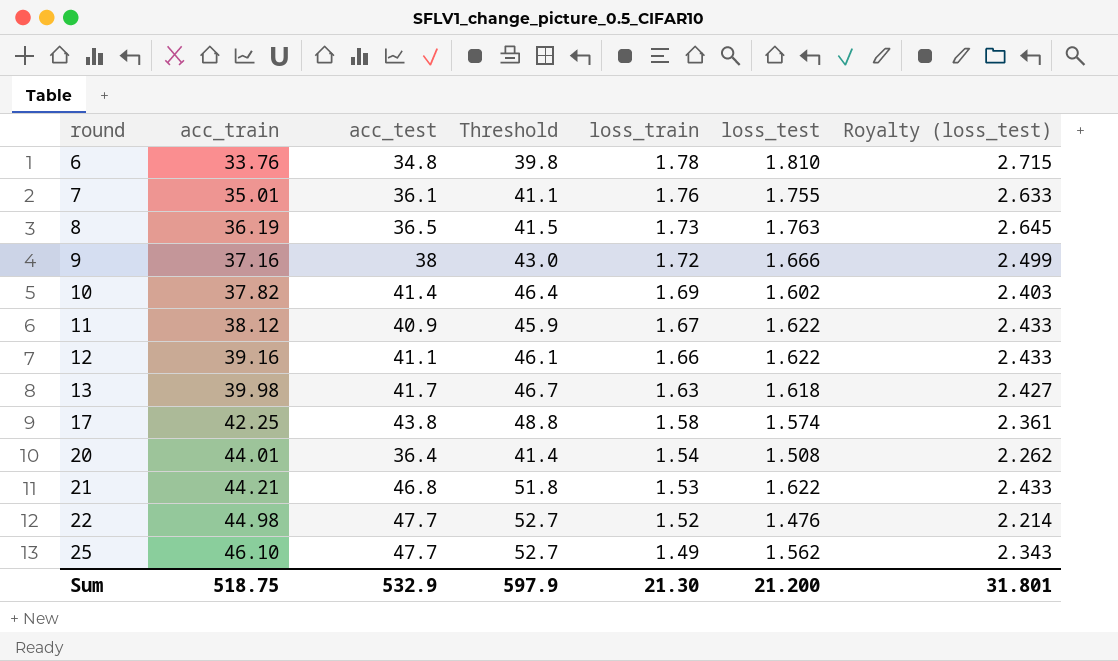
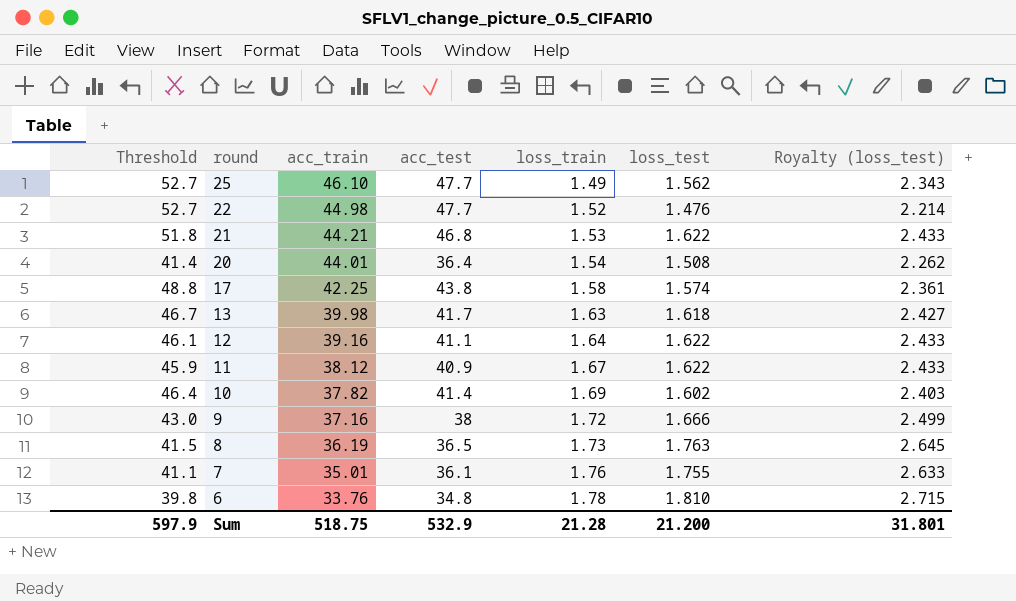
row order: round ascending -> round descending
column Threshold | position: 4 -> 1
12 | loss_train: 1.66 -> 1.64
Sum | loss_train: 21.30 -> 21.28

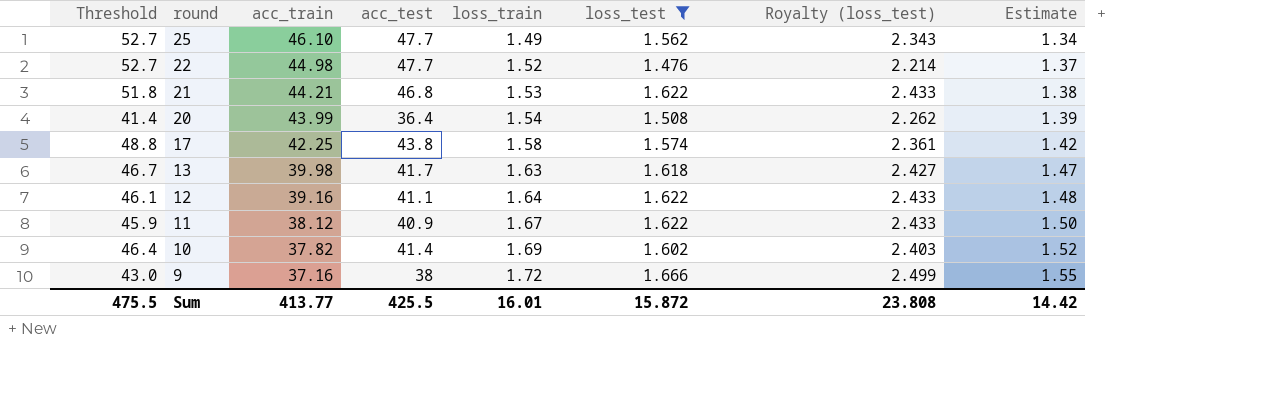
filter: none -> loss_test <= 1.666
column Estimate | formula: none -> [loss_train] * 0.9
20 | acc_train: 44.01 -> 43.99
Sum | Threshold: 597.9 -> 475.5
Sum | acc_train: 518.75 -> 413.77
Sum | acc_test: 532.9 -> 425.5
Sum | loss_train: 21.28 -> 16.01
Sum | loss_test: 21.200 -> 15.872
Sum | Royalty (loss_test): 31.801 -> 23.808

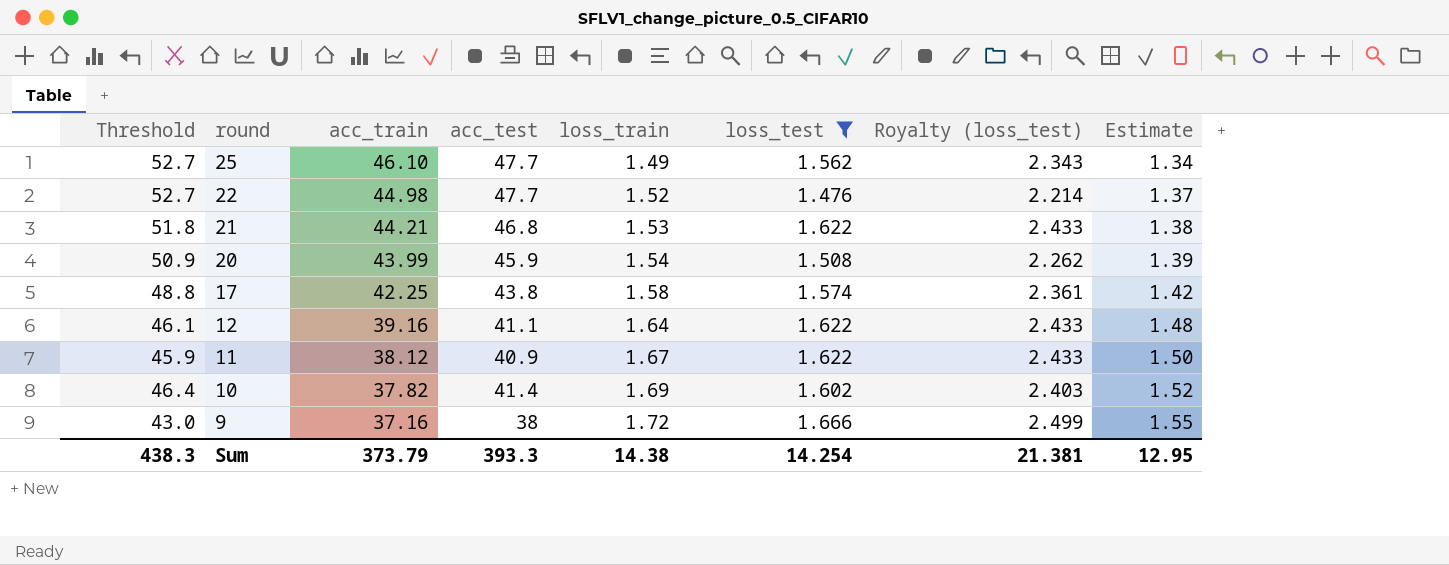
row 13: 46.7 | 39.98 | 41.7 | 1.63 | 1.618 | 2.427 | 1.47 -> none
20 | Threshold: 41.4 -> 50.9
20 | acc_test: 36.4 -> 45.9
Sum | Threshold: 475.5 -> 438.3
Sum | acc_train: 413.77 -> 373.79
Sum | acc_test: 425.5 -> 393.3
Sum | loss_train: 16.01 -> 14.38
Sum | loss_test: 15.872 -> 14.254
Sum | Royalty (loss_test): 23.808 -> 21.381
Sum | Estimate: 14.42 -> 12.95

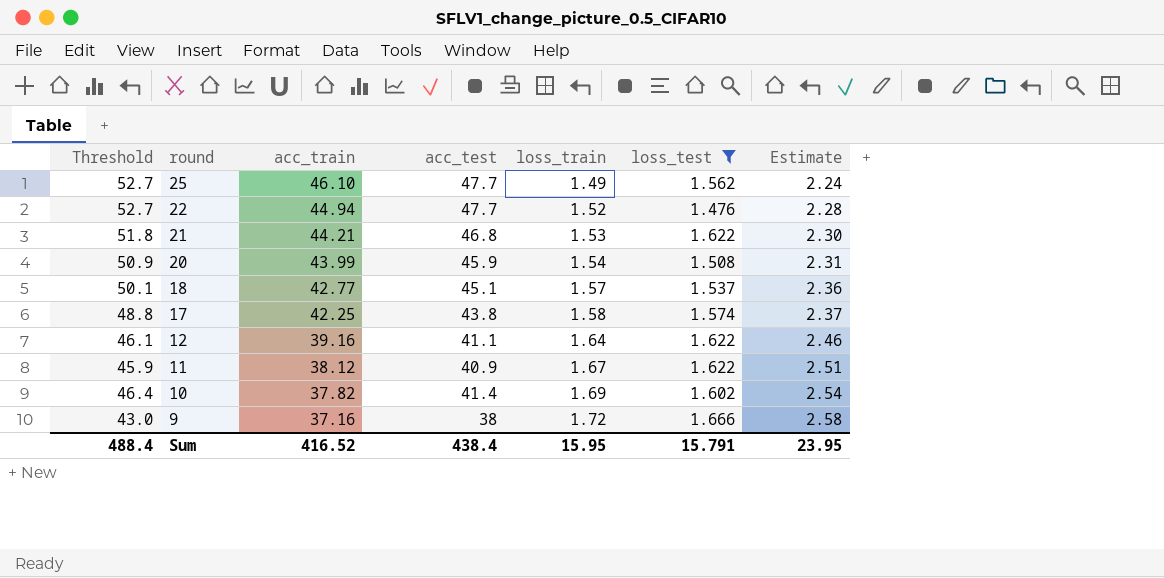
column Royalty (loss_test) | formula: [loss_test] * 1.5 -> none
column Estimate | formula: [loss_train] * 0.9 -> [loss_train] * 1.5
22 | acc_train: 44.98 -> 44.94
row 18: none -> 50.1 | 42.77 | 45.1 | 1.57 | 1.537 | 2.36
Sum | Threshold: 438.3 -> 488.4
Sum | acc_train: 373.79 -> 416.52
Sum | acc_test: 393.3 -> 438.4
Sum | loss_train: 14.38 -> 15.95
Sum | loss_test: 14.254 -> 15.791
Sum | Estimate: 12.95 -> 23.95

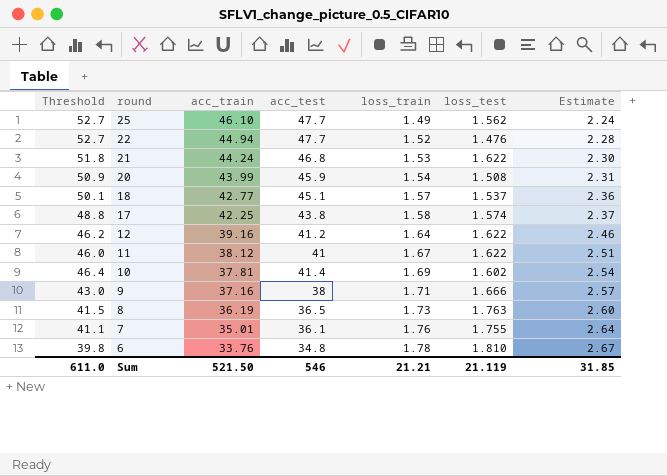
filter: loss_test <= 1.666 -> none
21 | acc_train: 44.21 -> 44.24
12 | Threshold: 46.1 -> 46.2
12 | acc_test: 41.1 -> 41.2
11 | Threshold: 45.9 -> 46.0
11 | acc_test: 40.9 -> 41
10 | acc_train: 37.82 -> 37.81
9 | loss_train: 1.72 -> 1.71
9 | Estimate: 2.58 -> 2.57
Sum | Threshold: 488.4 -> 611.0
Sum | acc_train: 416.52 -> 521.50
Sum | acc_test: 438.4 -> 546
Sum | loss_train: 15.95 -> 21.21
Sum | loss_test: 15.791 -> 21.119
Sum | Estimate: 23.95 -> 31.85

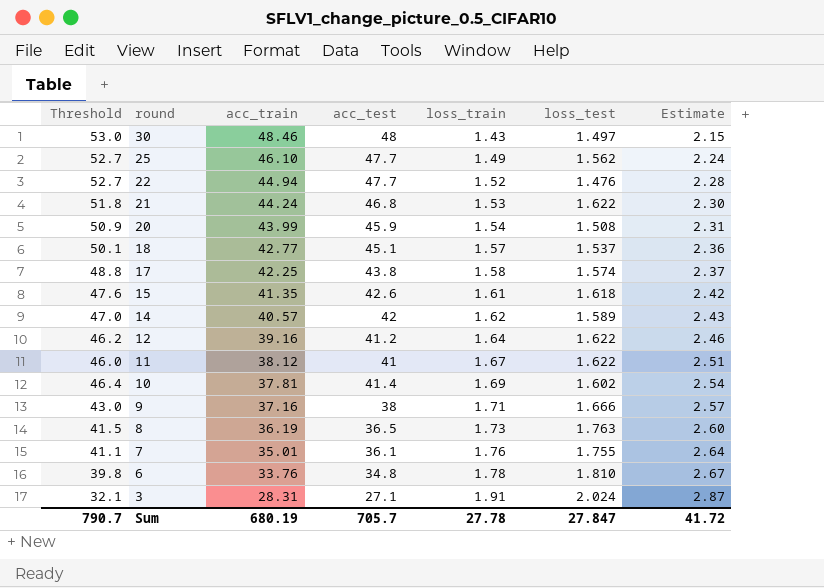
row 30: none -> 53.0 | 48.46 | 48 | 1.43 | 1.497 | 2.15
row 15: none -> 47.6 | 41.35 | 42.6 | 1.61 | 1.618 | 2.42
row 14: none -> 47.0 | 40.57 | 42 | 1.62 | 1.589 | 2.43
row 3: none -> 32.1 | 28.31 | 27.1 | 1.91 | 2.024 | 2.87
Sum | Threshold: 611.0 -> 790.7
Sum | acc_train: 521.50 -> 680.19
Sum | acc_test: 546 -> 705.7
Sum | loss_train: 21.21 -> 27.78
Sum | loss_test: 21.119 -> 27.847
Sum | Estimate: 31.85 -> 41.72

